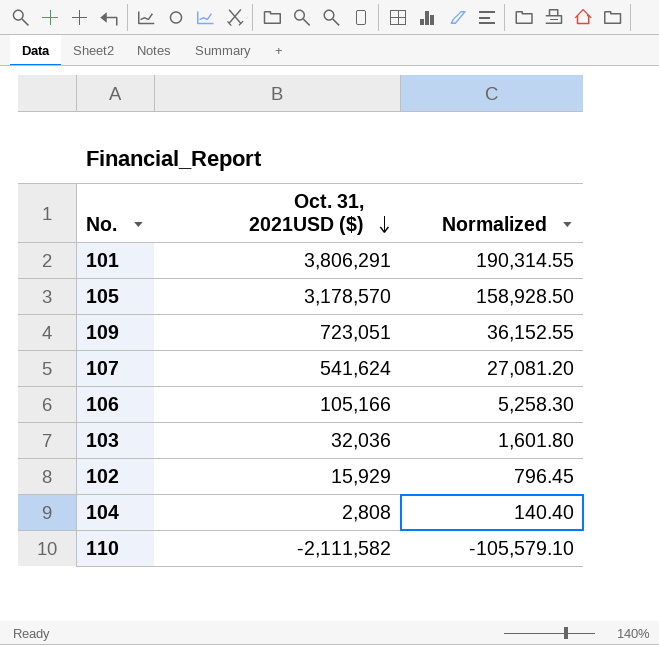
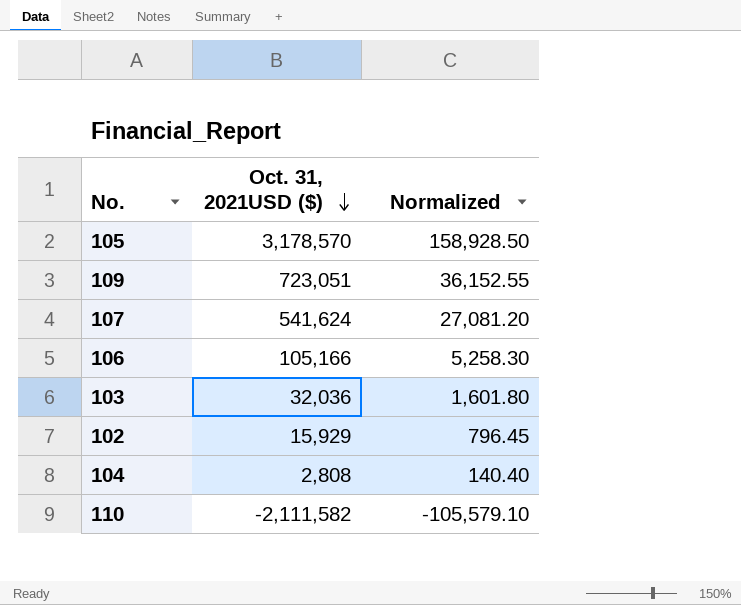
row 101: 3,806,291 | 190,314.55 -> none

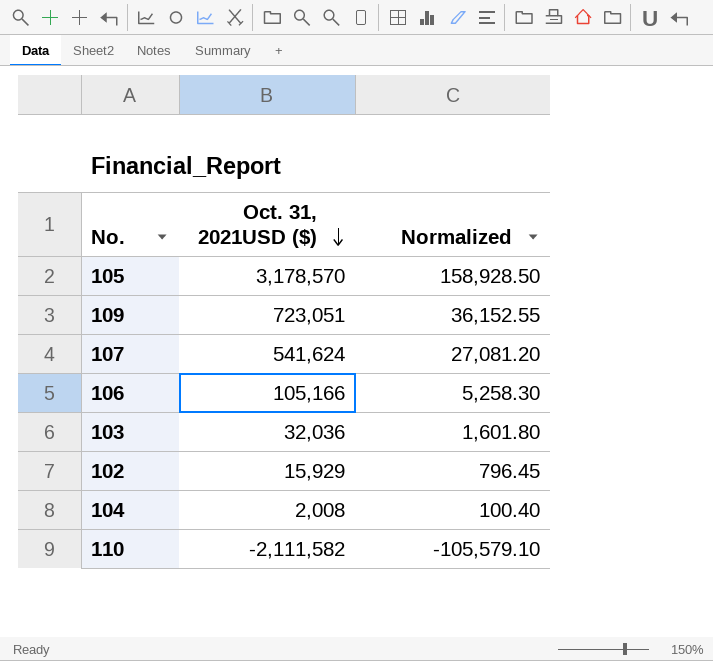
104 | Oct. 31, 2021USD ($): 2,808 -> 2,008
104 | Normalized: 140.40 -> 100.40

